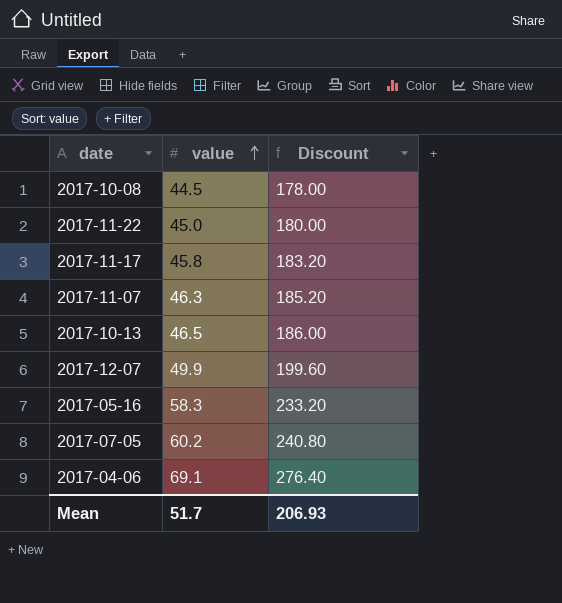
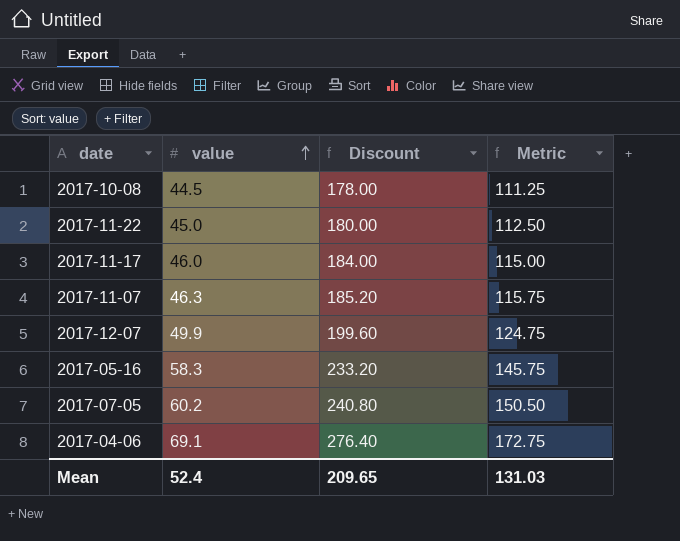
column Metric | formula: none -> [value] * 2.5
row 2017-10-13: 46.5 | 186.00 -> none
2017-11-17 | value: 45.8 -> 46.0
2017-11-17 | Discount: 183.20 -> 184.00
Mean | value: 51.7 -> 52.4
Mean | Discount: 206.93 -> 209.65

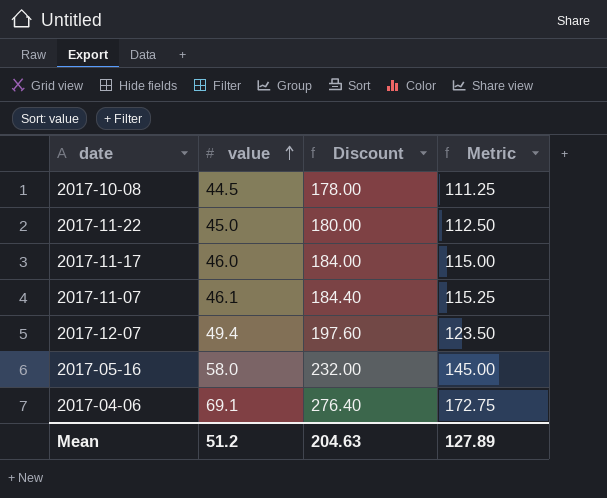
row 2017-07-05: 60.2 | 240.80 | 150.50 -> none
2017-11-07 | value: 46.3 -> 46.1
2017-11-07 | Discount: 185.20 -> 184.40
2017-11-07 | Metric: 115.75 -> 115.25
2017-12-07 | value: 49.9 -> 49.4
2017-12-07 | Discount: 199.60 -> 197.60
2017-12-07 | Metric: 124.75 -> 123.50
2017-05-16 | value: 58.3 -> 58.0
2017-05-16 | Discount: 233.20 -> 232.00
2017-05-16 | Metric: 145.75 -> 145.00
Mean | value: 52.4 -> 51.2
Mean | Discount: 209.65 -> 204.63
Mean | Metric: 131.03 -> 127.89

